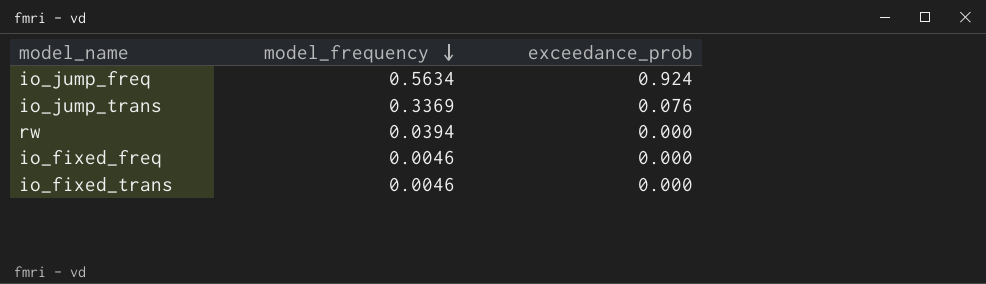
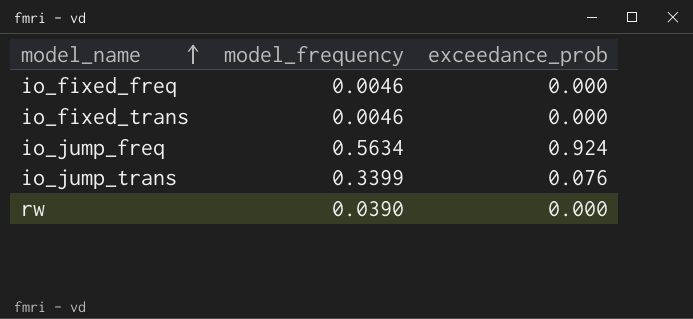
row order: model_frequency descending -> model_name ascending
io_jump_trans | model_frequency: 0.3369 -> 0.3399
rw | model_frequency: 0.0394 -> 0.0390

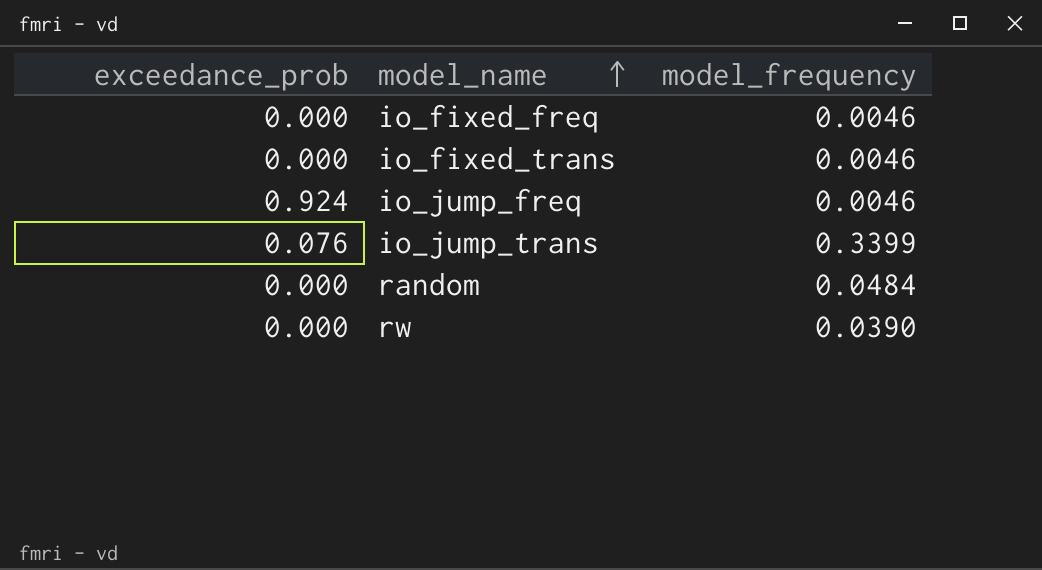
column exceedance_prob | position: 3 -> 1
io_jump_freq | model_frequency: 0.5634 -> 0.0046
row random: none -> 0.000 | 0.0484

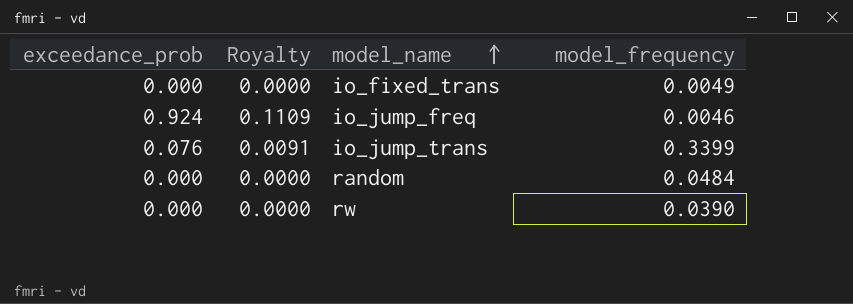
column Royalty | formula: none -> [exceedance_prob] * 0.12
row io_fixed_freq: 0.000 | 0.0046 -> none
io_fixed_trans | model_frequency: 0.0046 -> 0.0049

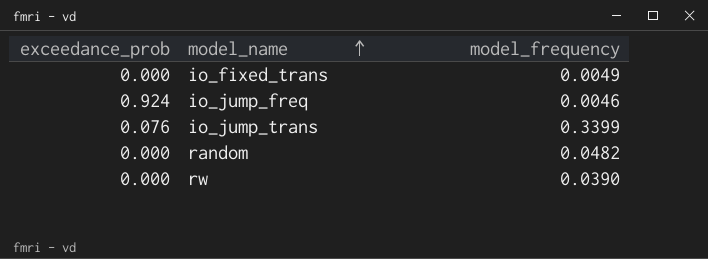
column Royalty | formula: [exceedance_prob] * 0.12 -> none
random | model_frequency: 0.0484 -> 0.0482

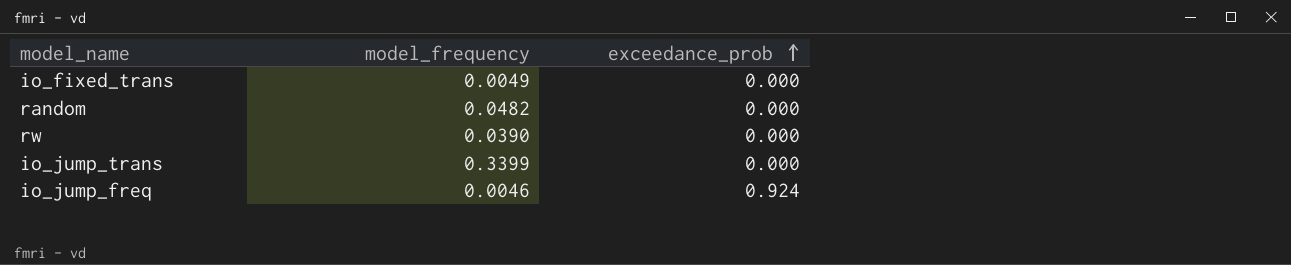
row order: model_name ascending -> exceedance_prob ascending
column exceedance_prob | position: 1 -> 3
io_jump_trans | exceedance_prob: 0.076 -> 0.000

